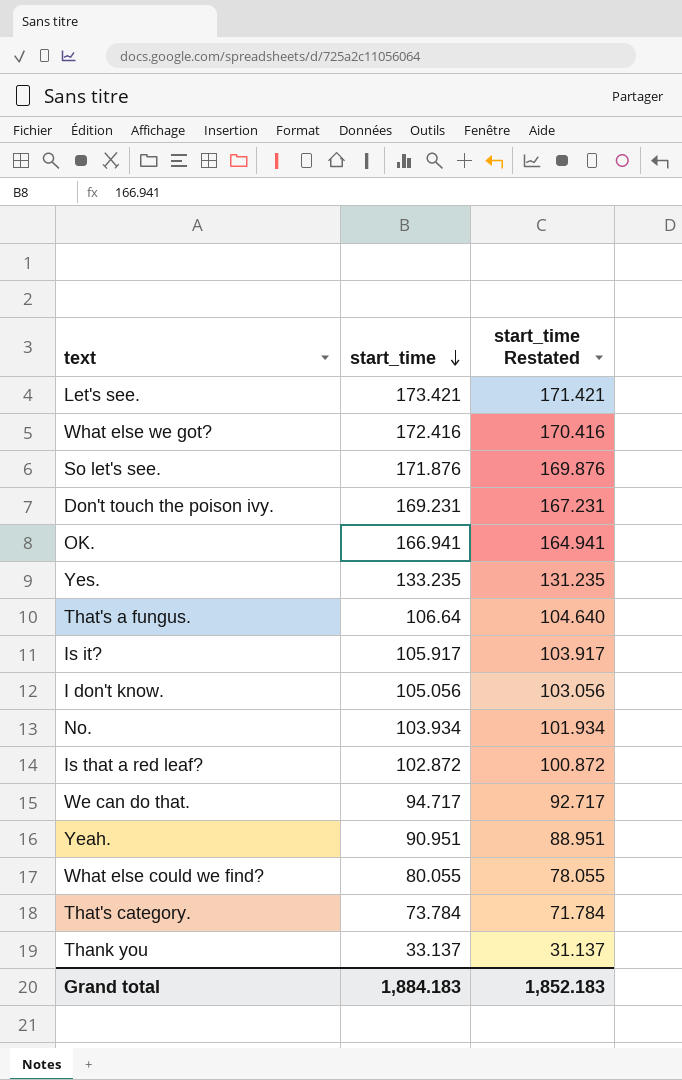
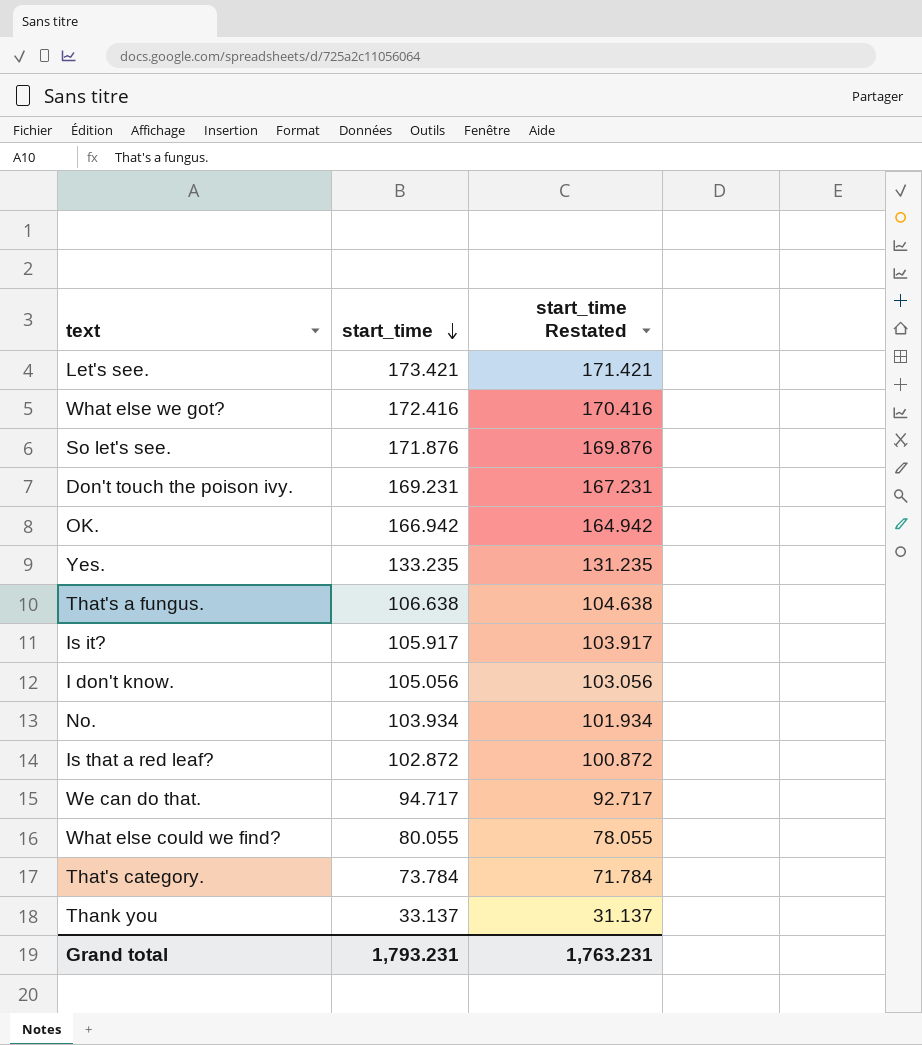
row Yeah.: 90.951 | 88.951 -> none
OK. | start_time: 166.941 -> 166.942
OK. | start_time Restated: 164.941 -> 164.942
That's a fungus. | start_time: 106.64 -> 106.638
That's a fungus. | start_time Restated: 104.640 -> 104.638
Grand total | start_time: 1,884.183 -> 1,793.231
Grand total | start_time Restated: 1,852.183 -> 1,763.231

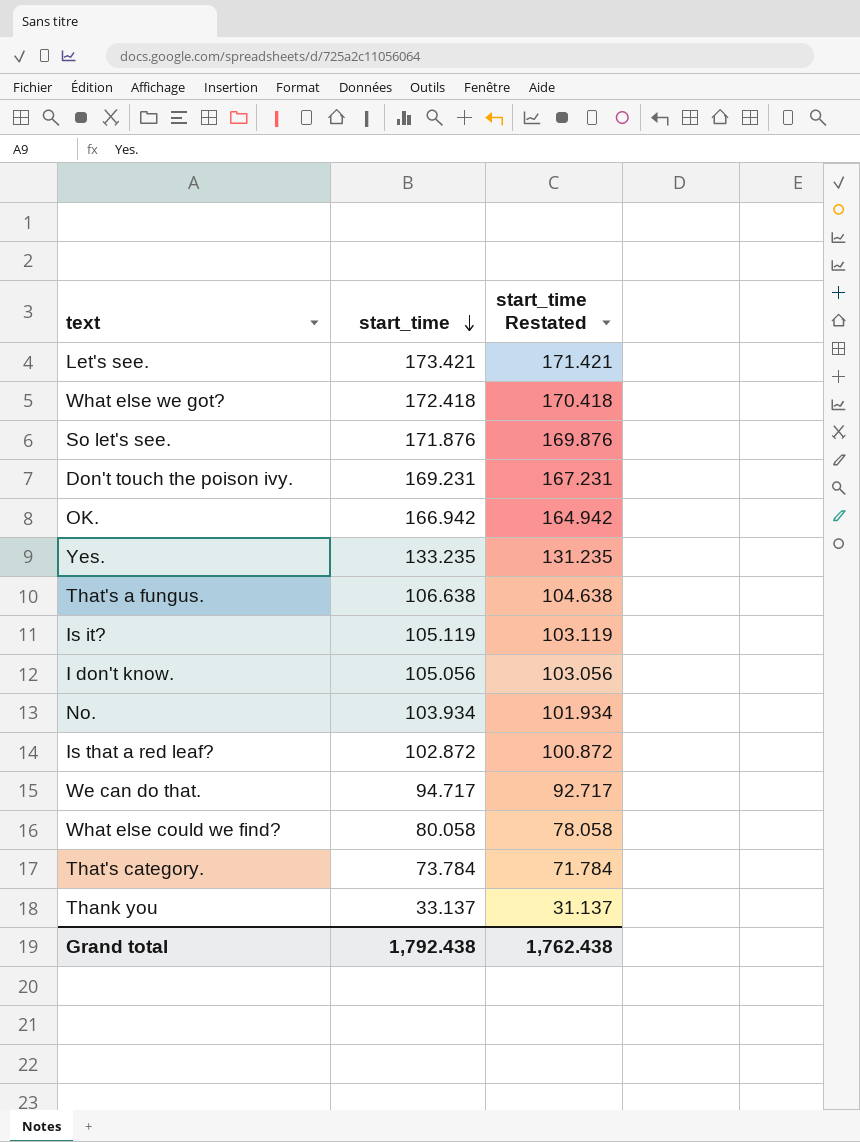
What else we got? | start_time: 172.416 -> 172.418
What else we got? | start_time Restated: 170.416 -> 170.418
Is it? | start_time: 105.917 -> 105.119
Is it? | start_time Restated: 103.917 -> 103.119
What else could we find? | start_time: 80.055 -> 80.058
What else could we find? | start_time Restated: 78.055 -> 78.058
Grand total | start_time: 1,793.231 -> 1,792.438
Grand total | start_time Restated: 1,763.231 -> 1,762.438

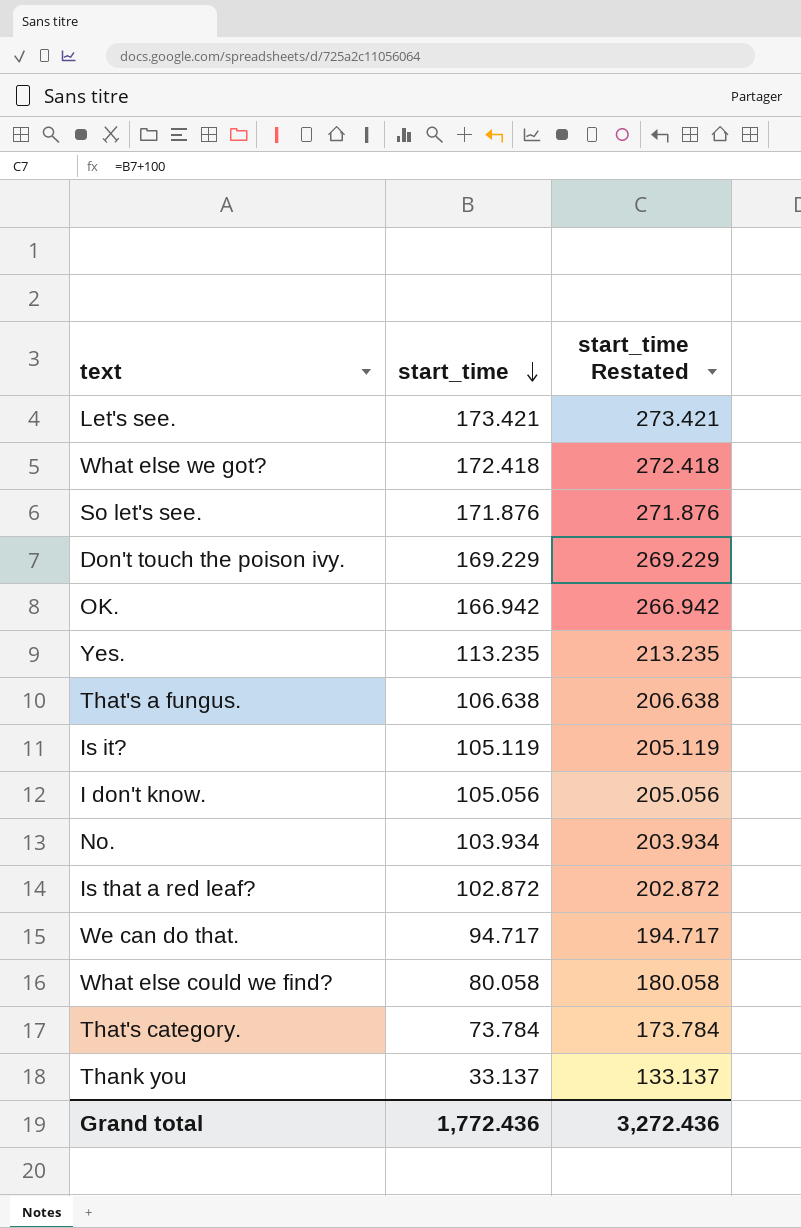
column start_time Restated | formula: [start_time] - 2 -> [start_time] + 100
Don't touch the poison ivy. | start_time: 169.231 -> 169.229
Yes. | start_time: 133.235 -> 113.235
Grand total | start_time: 1,792.438 -> 1,772.436
Grand total | start_time Restated: 1,762.438 -> 3,272.436

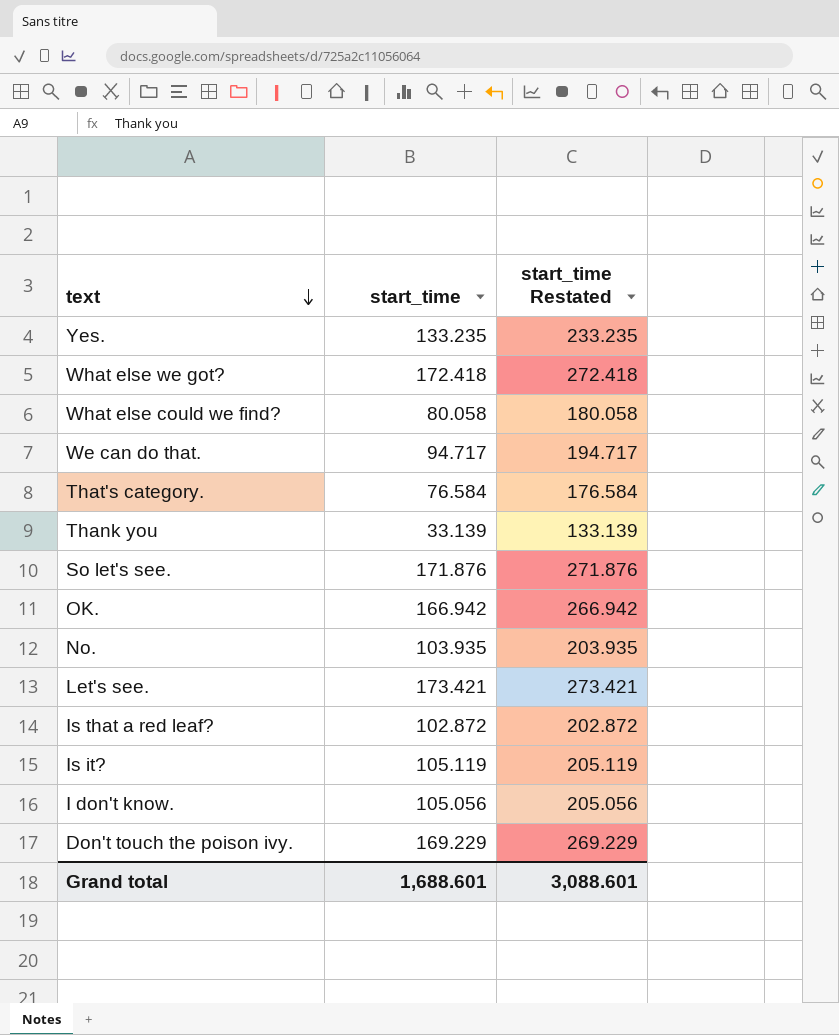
row order: start_time descending -> text descending
row That's a fungus.: 106.638 | 206.638 -> none
Yes. | start_time: 113.235 -> 133.235
Yes. | start_time Restated: 213.235 -> 233.235
That's category. | start_time: 73.784 -> 76.584
That's category. | start_time Restated: 173.784 -> 176.584
Thank you | start_time: 33.137 -> 33.139
Thank you | start_time Restated: 133.137 -> 133.139
No. | start_time: 103.934 -> 103.935
No. | start_time Restated: 203.934 -> 203.935
Grand total | start_time: 1,772.436 -> 1,688.601
Grand total | start_time Restated: 3,272.436 -> 3,088.601

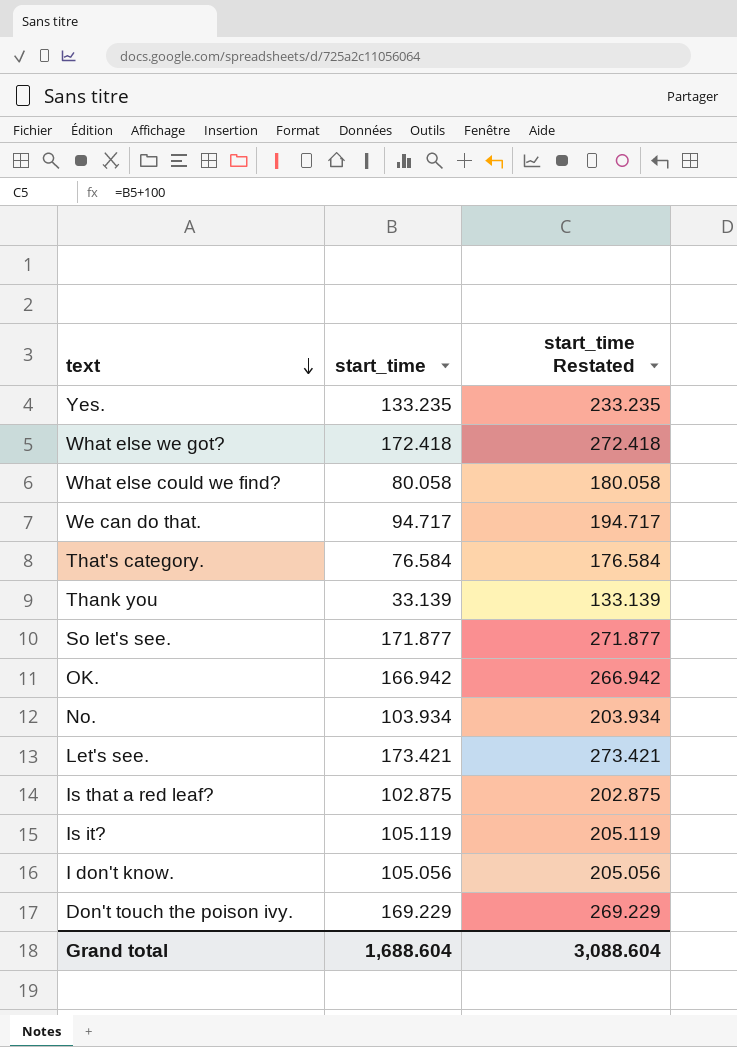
So let's see. | start_time: 171.876 -> 171.877
So let's see. | start_time Restated: 271.876 -> 271.877
No. | start_time: 103.935 -> 103.934
No. | start_time Restated: 203.935 -> 203.934
Is that a red leaf? | start_time: 102.872 -> 102.875
Is that a red leaf? | start_time Restated: 202.872 -> 202.875
Grand total | start_time: 1,688.601 -> 1,688.604
Grand total | start_time Restated: 3,088.601 -> 3,088.604

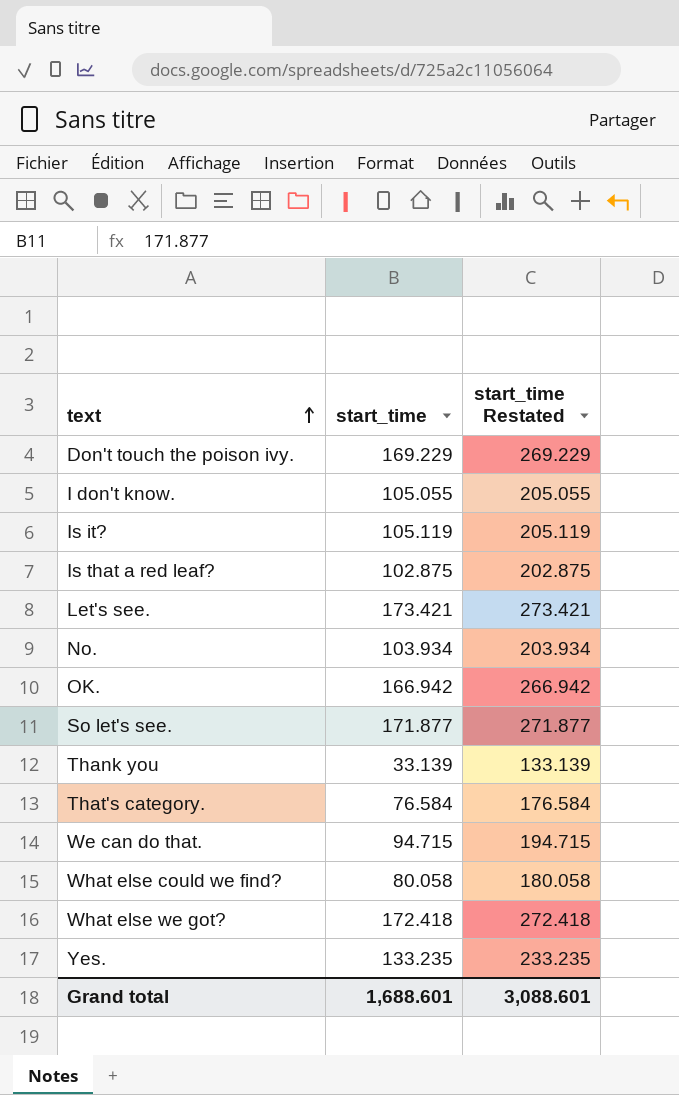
row order: text descending -> text ascending
I don't know. | start_time: 105.056 -> 105.055
I don't know. | start_time Restated: 205.056 -> 205.055
We can do that. | start_time: 94.717 -> 94.715
We can do that. | start_time Restated: 194.717 -> 194.715
Grand total | start_time: 1,688.604 -> 1,688.601
Grand total | start_time Restated: 3,088.604 -> 3,088.601

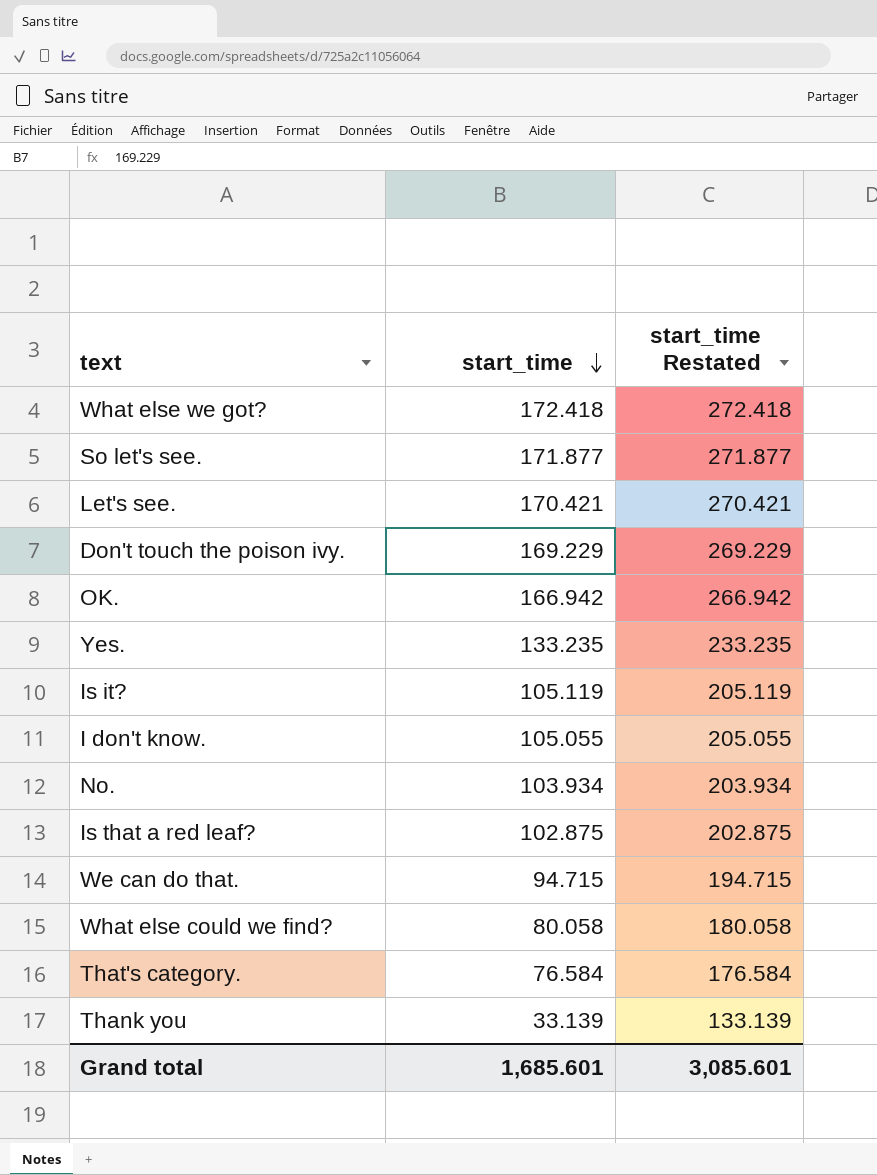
row order: text ascending -> start_time descending
Let's see. | start_time: 173.421 -> 170.421
Let's see. | start_time Restated: 273.421 -> 270.421
Grand total | start_time: 1,688.601 -> 1,685.601
Grand total | start_time Restated: 3,088.601 -> 3,085.601

